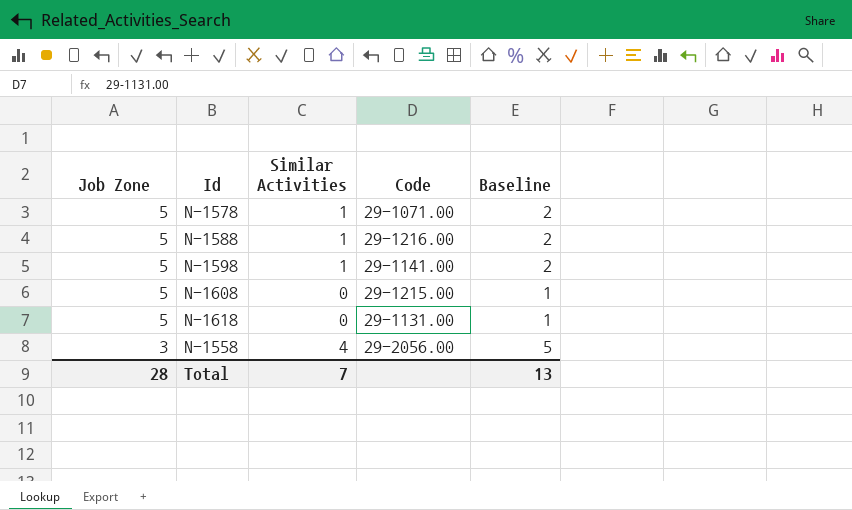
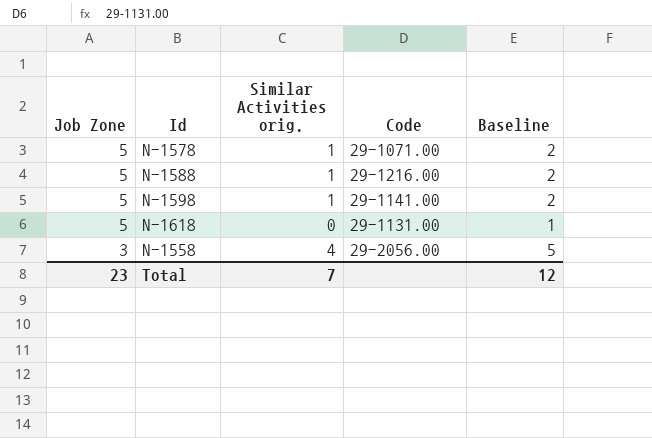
column name: Similar Activities -> Similar Activities orig.
row N-1608: 5 | 0 | 29-1215.00 | 1 -> none
Total | Job Zone: 28 -> 23
Total | Baseline: 13 -> 12

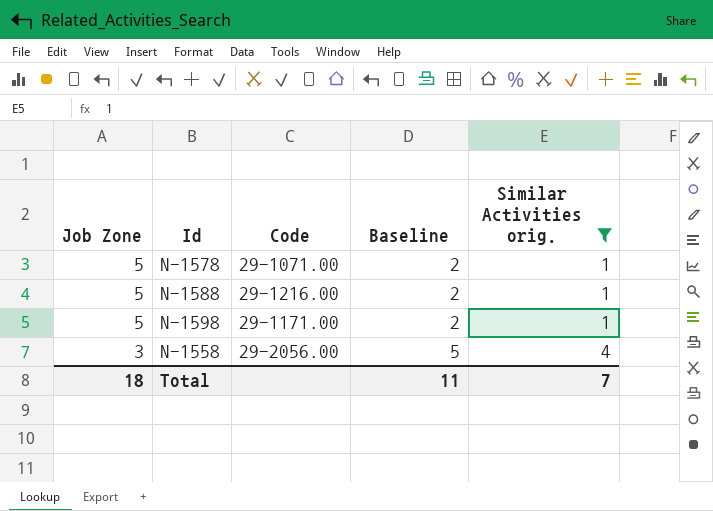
filter: none -> Similar Activities orig. != 0
column Similar Activities orig. | position: 3 -> 5
N-1598 | Code: 29-1141.00 -> 29-1171.00
Total | Job Zone: 23 -> 18
Total | Baseline: 12 -> 11

